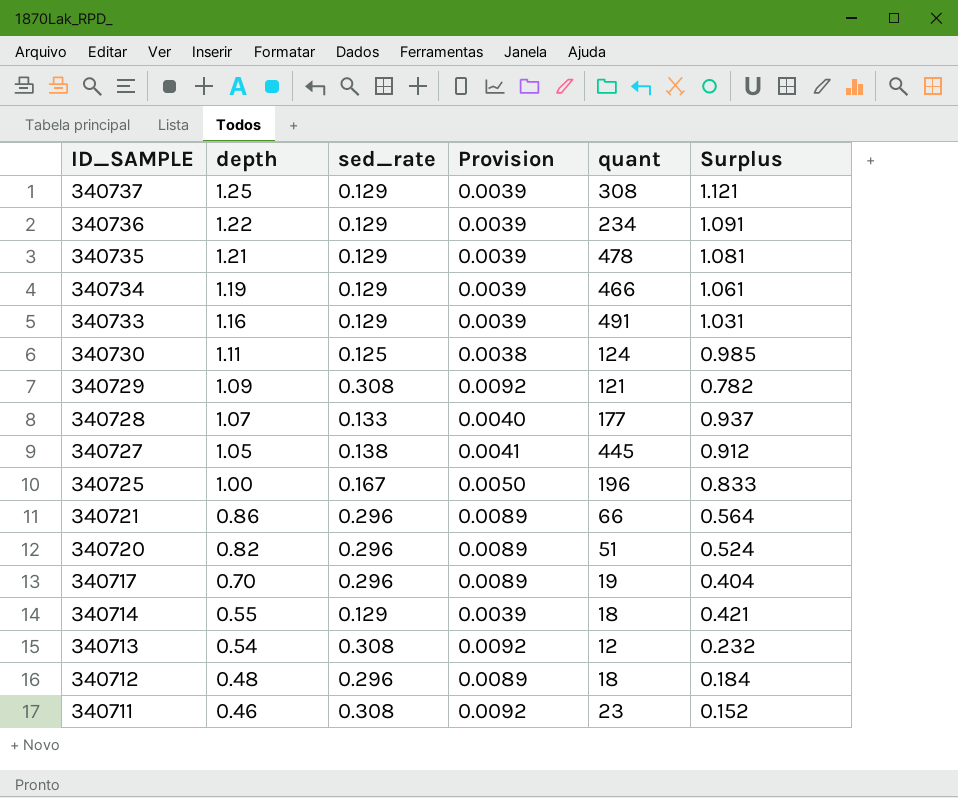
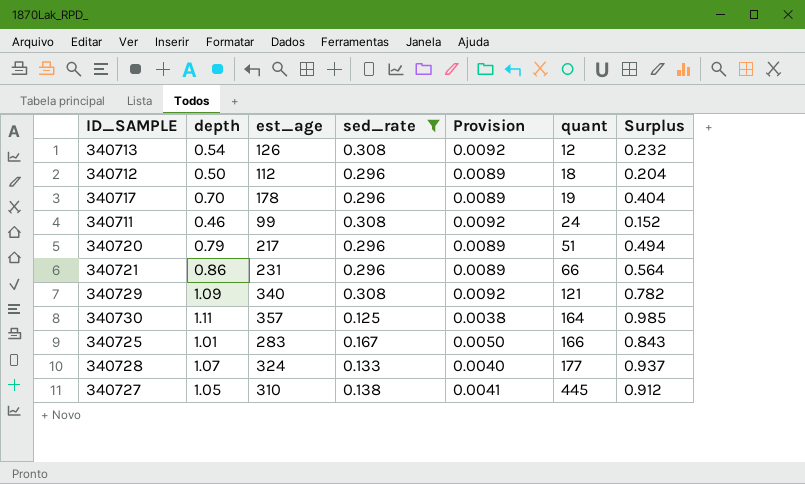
filter: none -> sed_rate != 0.129
row order: ID_SAMPLE descending -> quant ascending
column est_age | position: none -> 3
340712 | depth: 0.48 -> 0.50
340712 | Surplus: 0.184 -> 0.204
340711 | quant: 23 -> 24
340720 | depth: 0.82 -> 0.79
340720 | Surplus: 0.524 -> 0.494
340730 | quant: 124 -> 164
340725 | depth: 1.00 -> 1.01
340725 | quant: 196 -> 166
340725 | Surplus: 0.833 -> 0.843

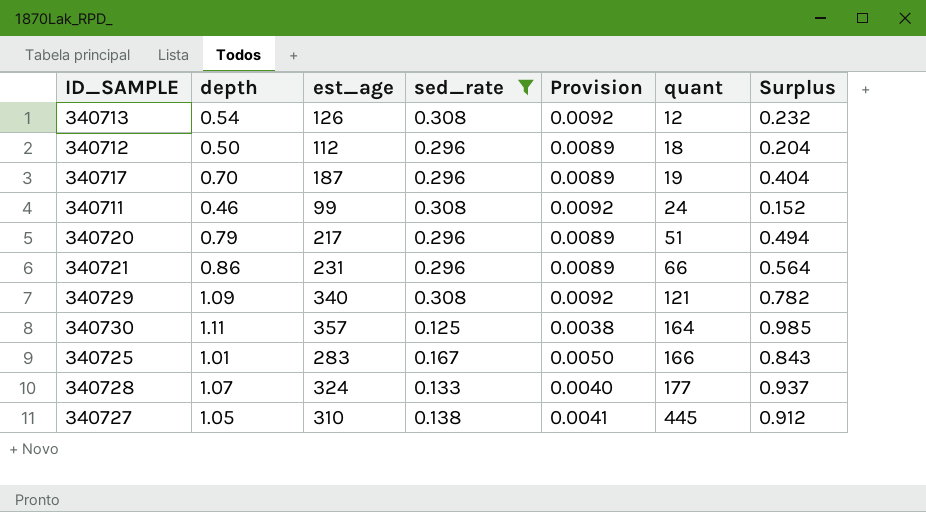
340717 | est_age: 178 -> 187

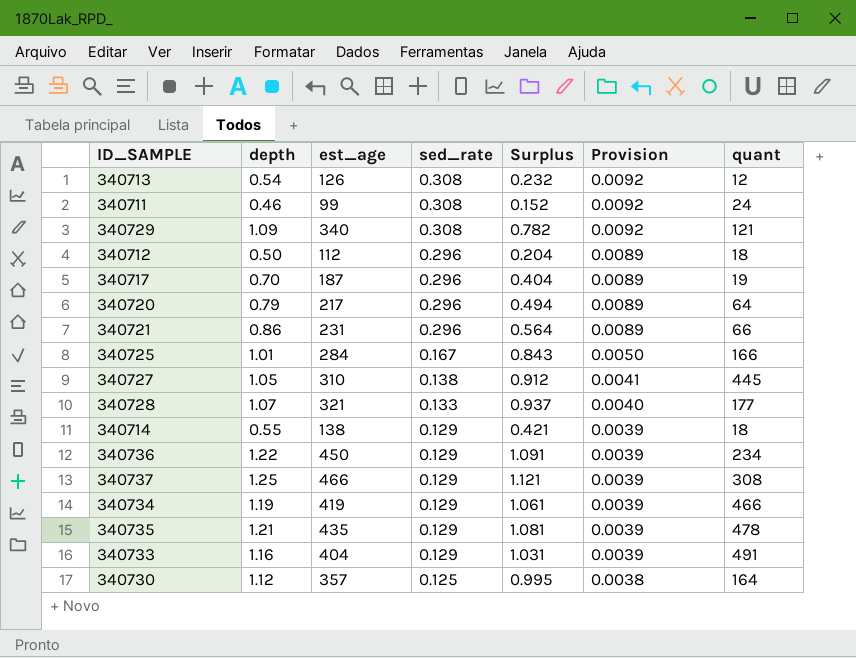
filter: sed_rate != 0.129 -> none
row order: quant ascending -> sed_rate descending
column Surplus | position: 7 -> 5
340720 | quant: 51 -> 64
340725 | est_age: 283 -> 284
340728 | est_age: 324 -> 321
340730 | depth: 1.11 -> 1.12
340730 | Surplus: 0.985 -> 0.995

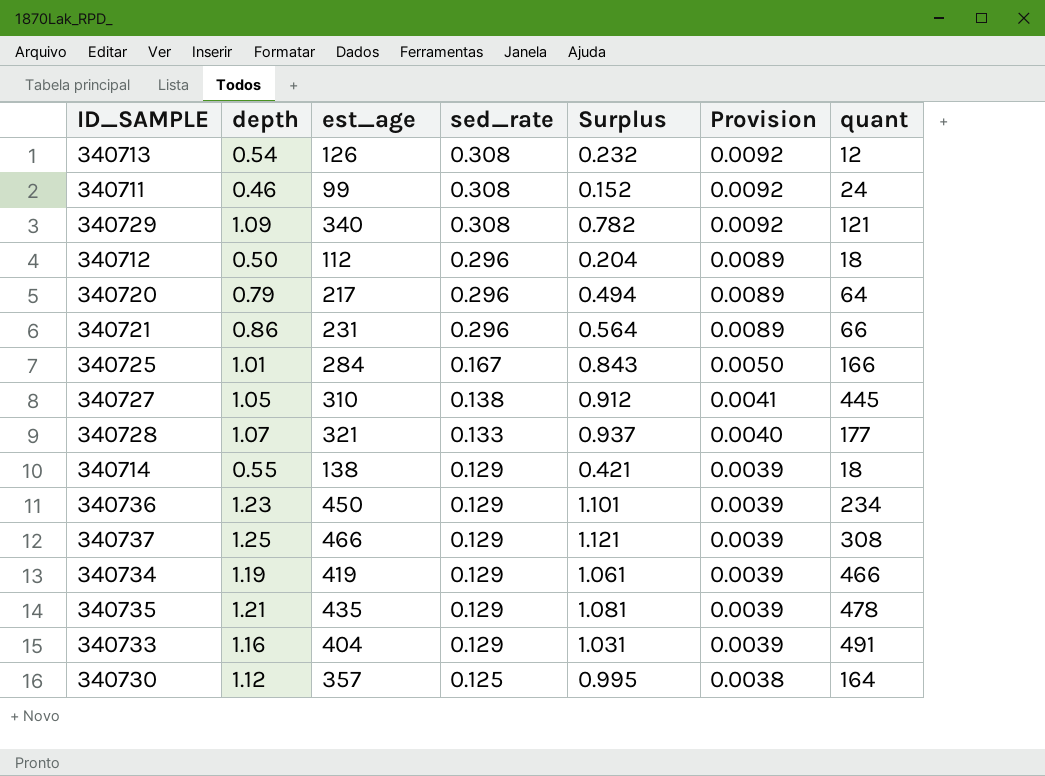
row 340717: 0.70 | 187 | 0.296 | 0.404 | 0.0089 | 19 -> none
340736 | depth: 1.22 -> 1.23
340736 | Surplus: 1.091 -> 1.101

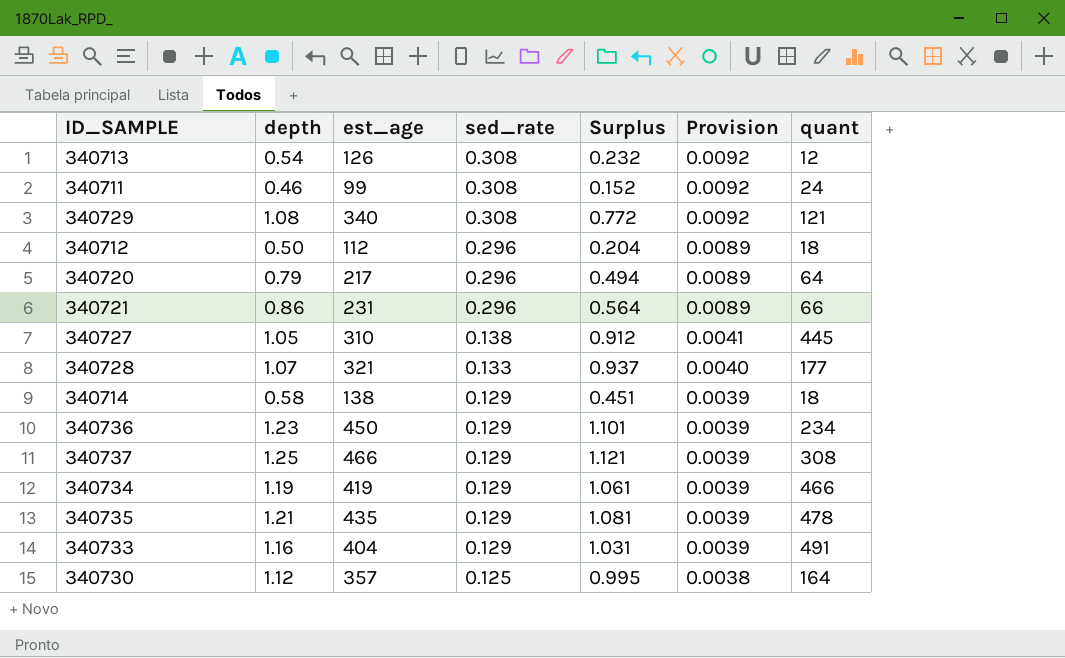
row 340725: 1.01 | 284 | 0.167 | 0.843 | 0.0050 | 166 -> none
340729 | depth: 1.09 -> 1.08
340729 | Surplus: 0.782 -> 0.772
340714 | depth: 0.55 -> 0.58
340714 | Surplus: 0.421 -> 0.451

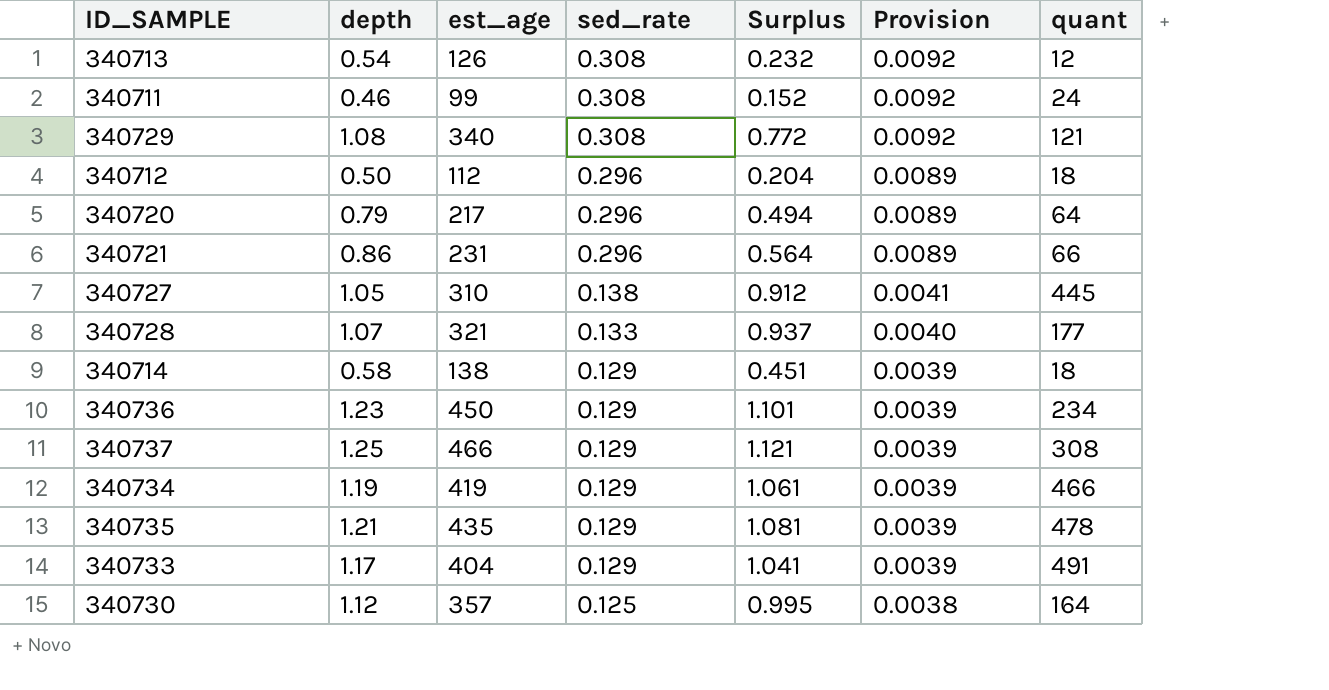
340733 | depth: 1.16 -> 1.17
340733 | Surplus: 1.031 -> 1.041

